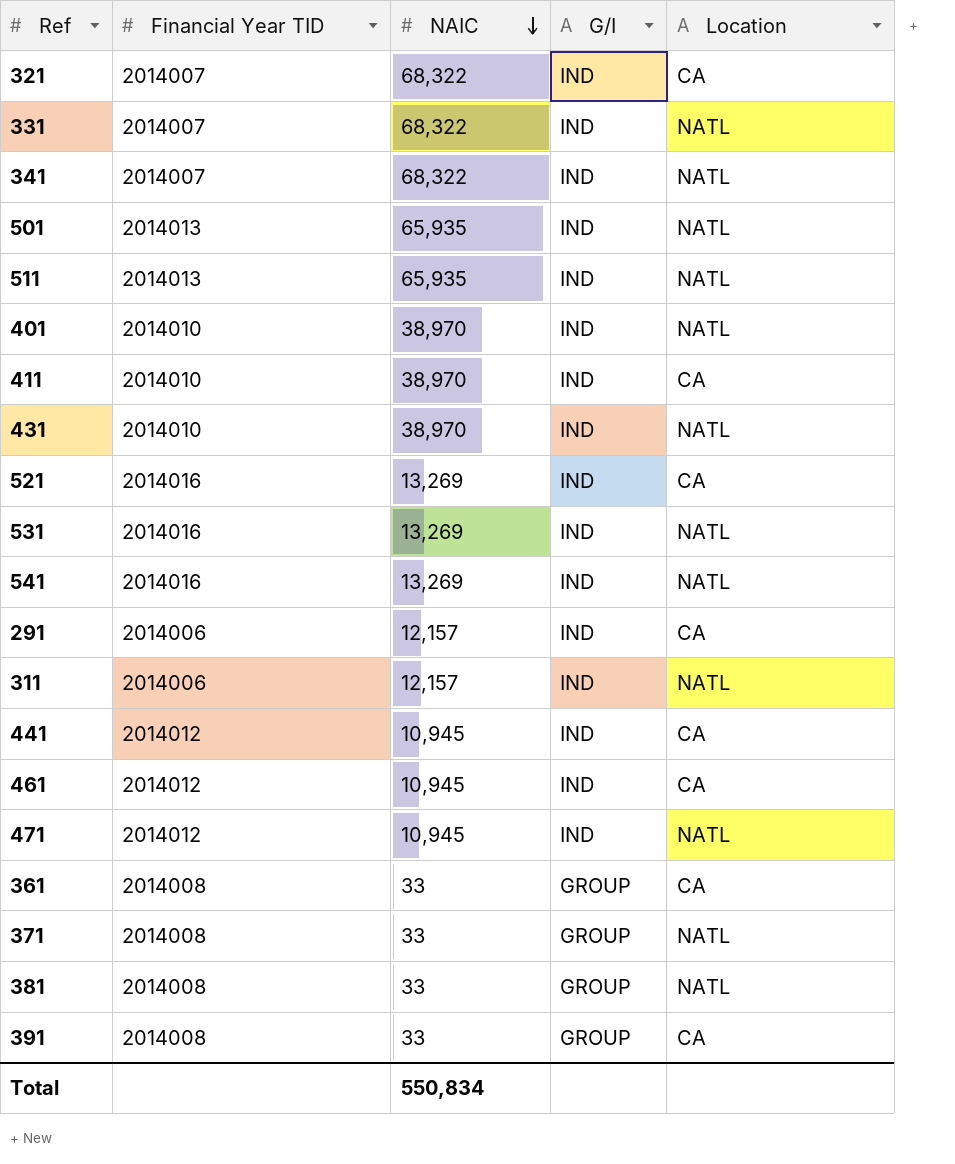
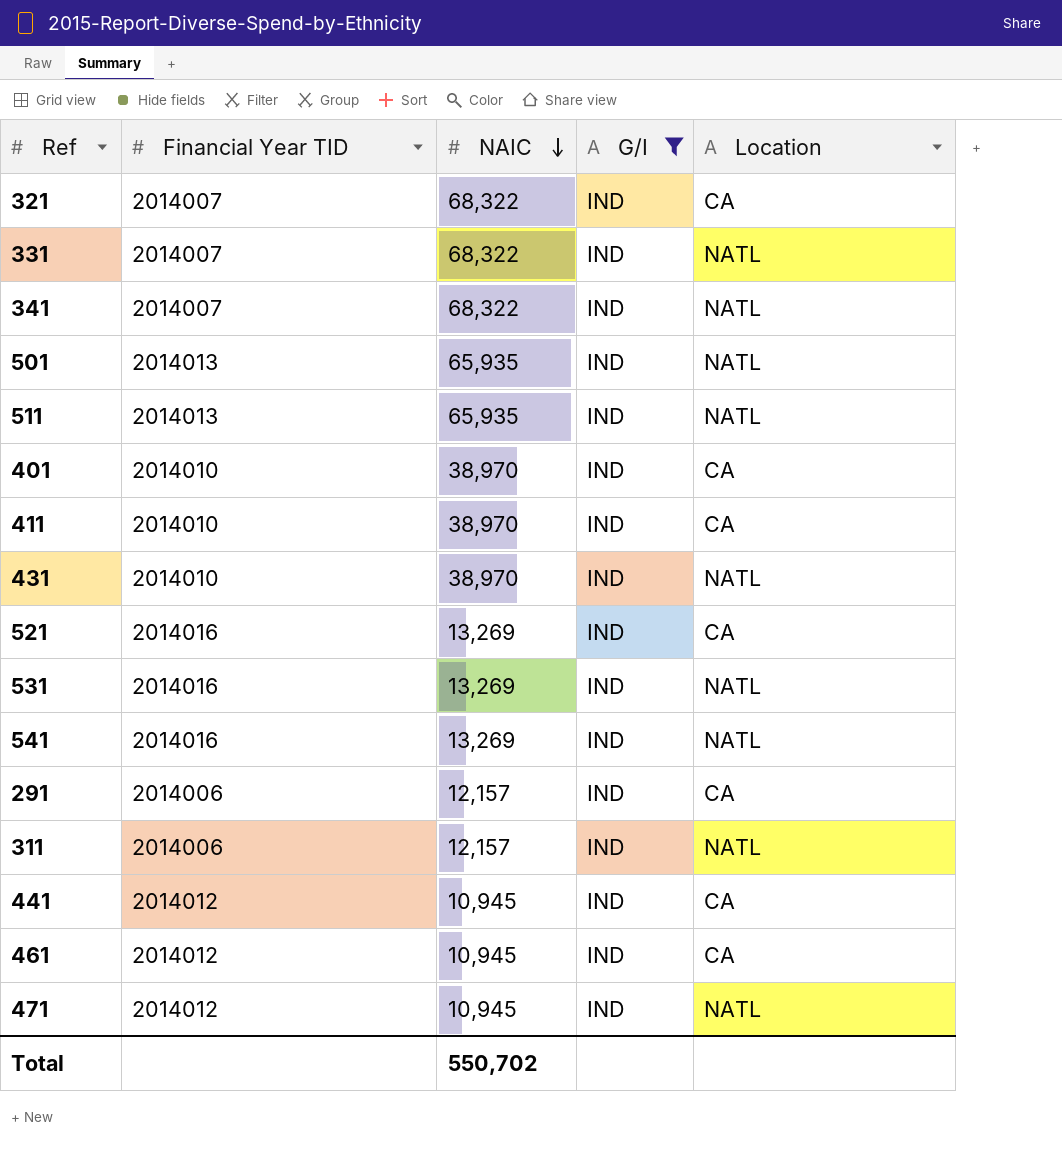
filter: none -> G/I = IND
401 | Location: NATL -> CA
Total | NAIC: 550,834 -> 550,702

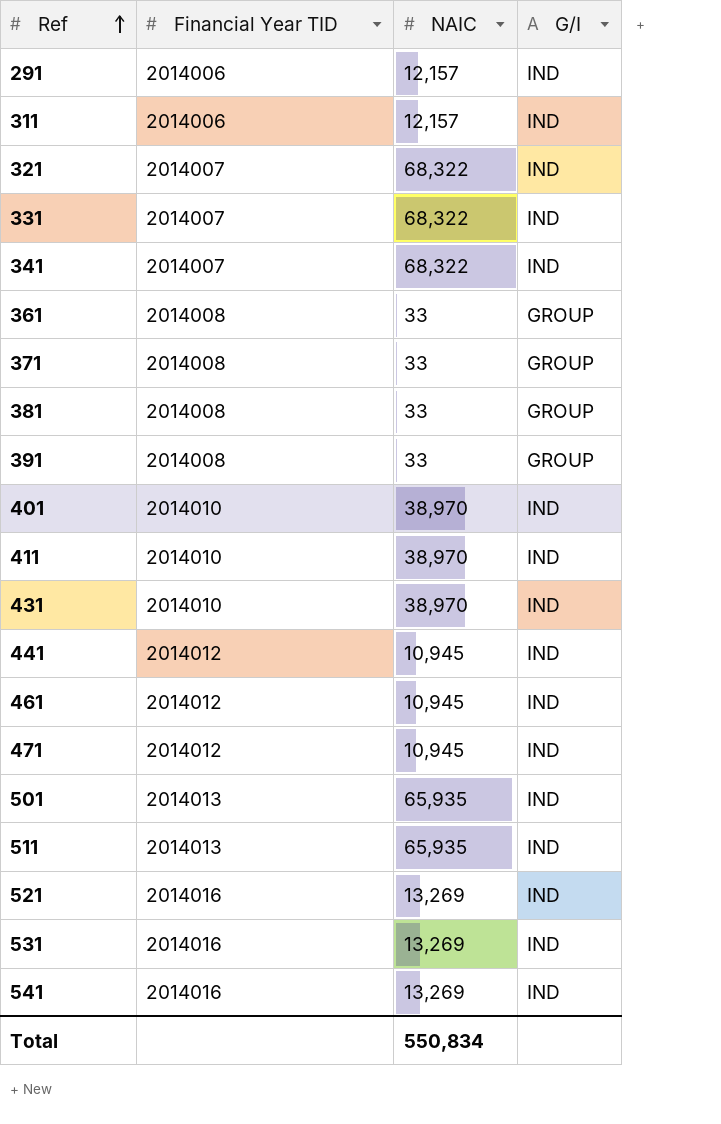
filter: G/I = IND -> none
row order: NAIC descending -> Ref ascending
column Location | position: 5 -> none
Total | NAIC: 550,702 -> 550,834

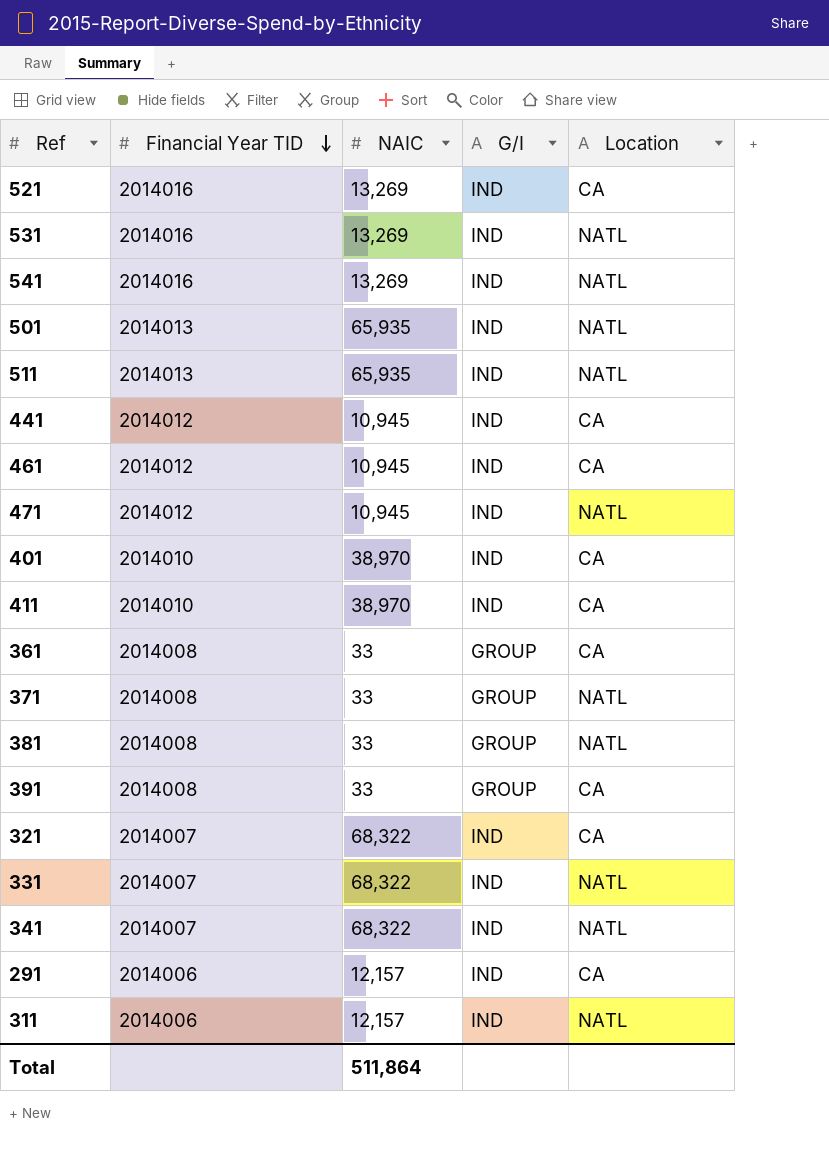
row order: Ref ascending -> Financial Year TID descending
column Location | position: none -> 5
row 431: 2014010 | 38,970 | IND -> none
Total | NAIC: 550,834 -> 511,864

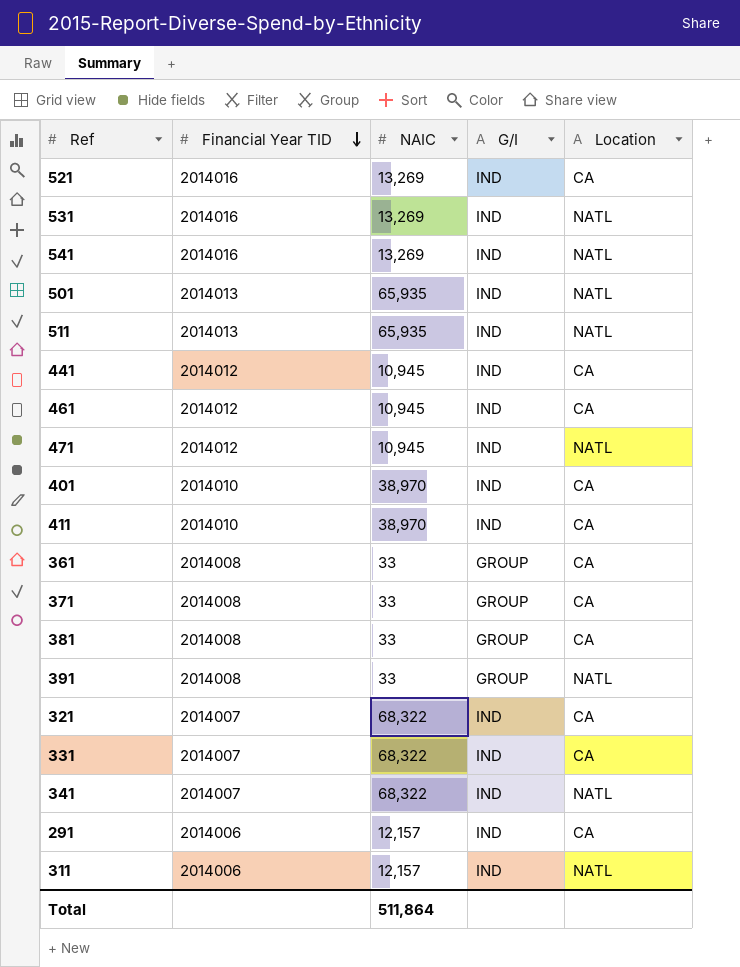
371 | Location: NATL -> CA
381 | Location: NATL -> CA
391 | Location: CA -> NATL
331 | Location: NATL -> CA

